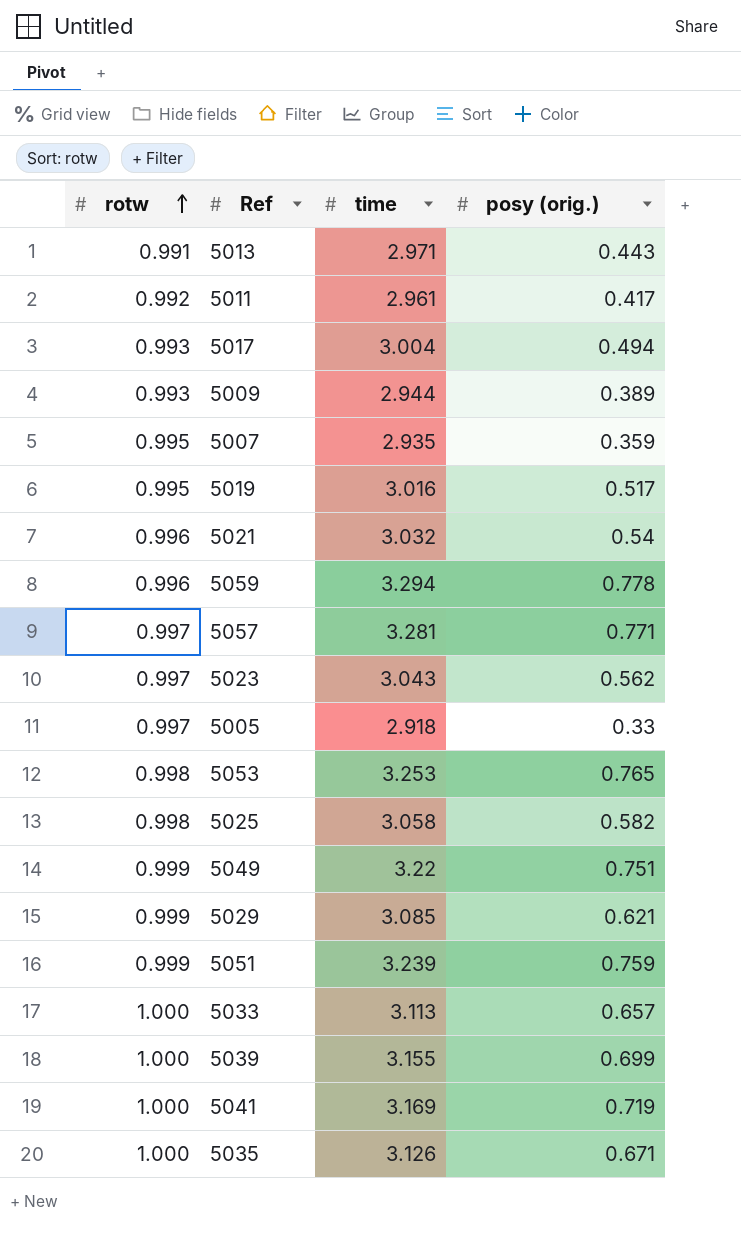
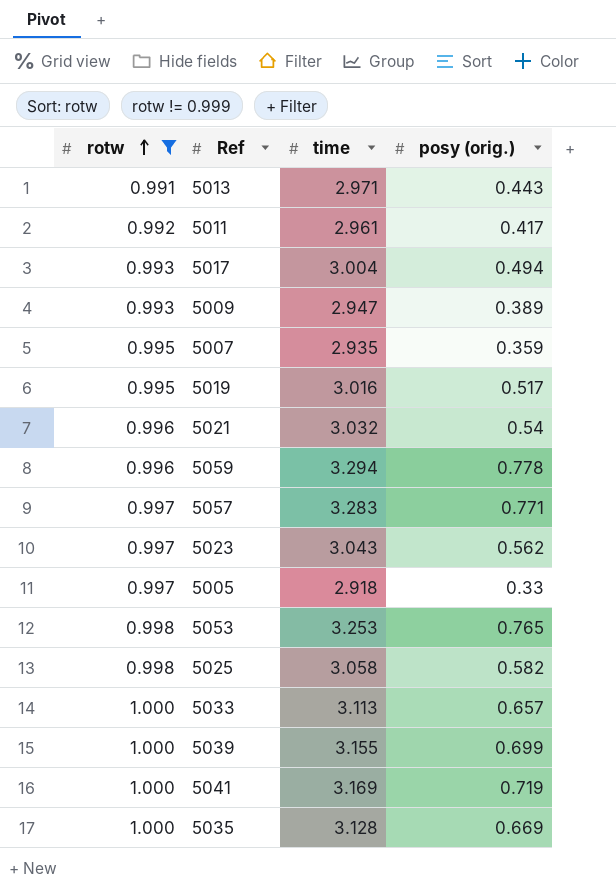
filter: none -> rotw != 0.999
5009 | time: 2.944 -> 2.947
5057 | time: 3.281 -> 3.283
5035 | time: 3.126 -> 3.128
5035 | posy (orig.): 0.671 -> 0.669

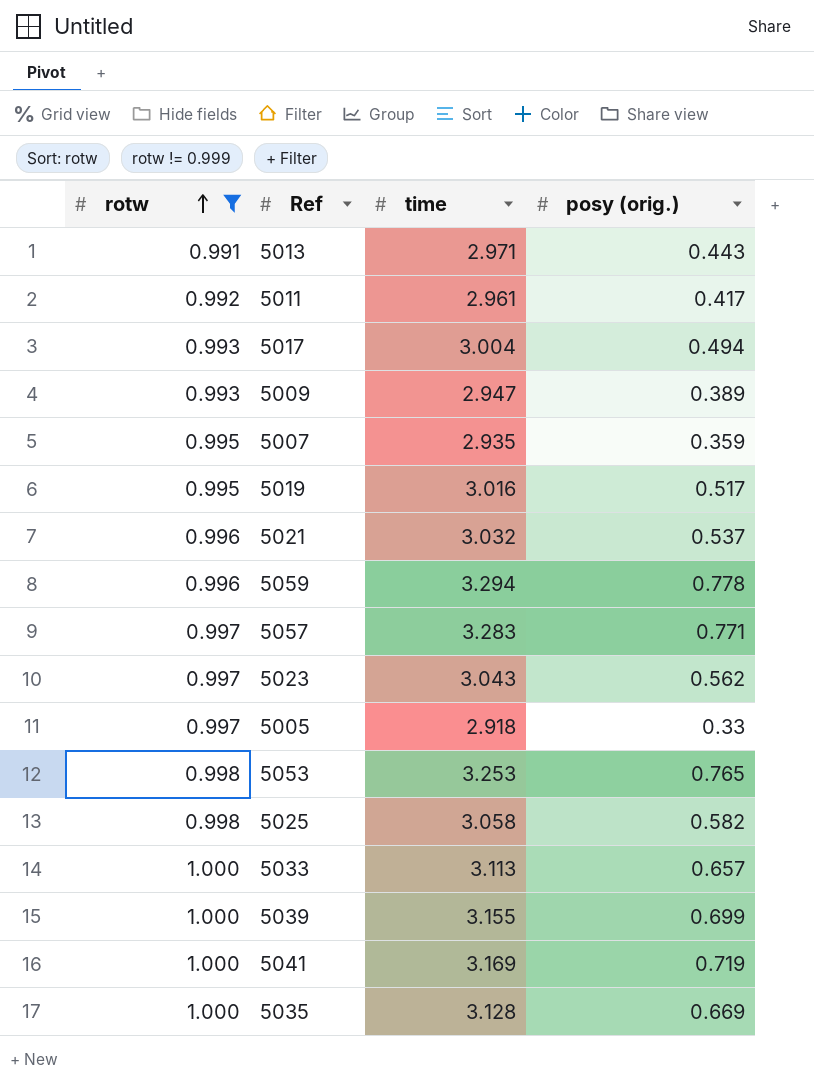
5021 | posy (orig.): 0.54 -> 0.537

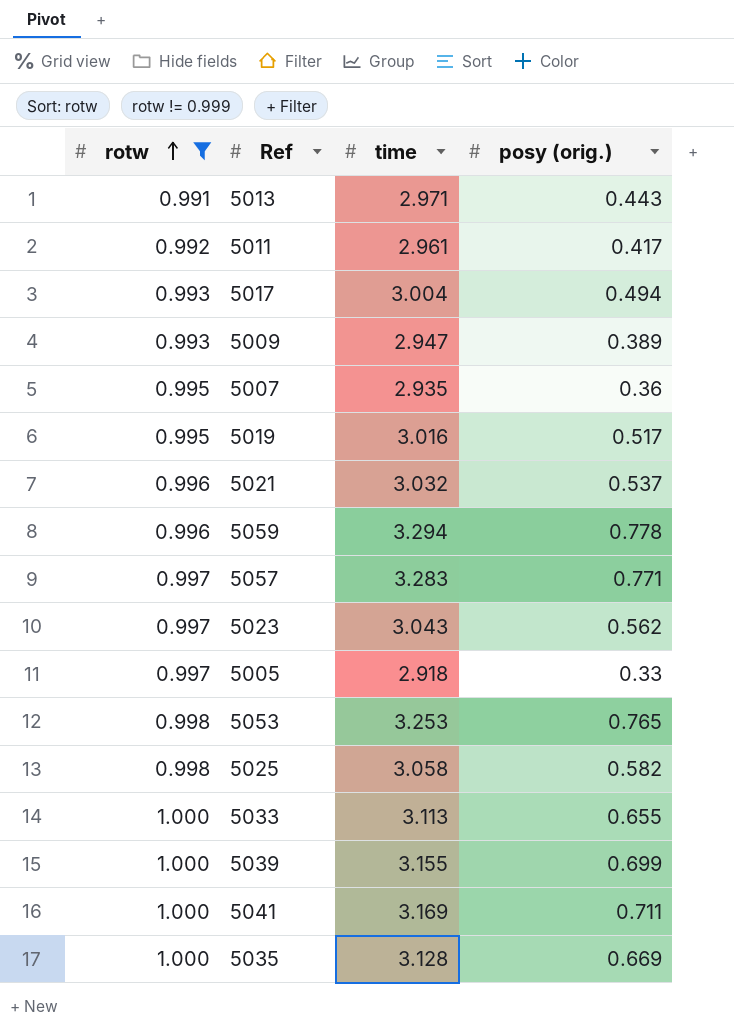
5007 | posy (orig.): 0.359 -> 0.36
5033 | posy (orig.): 0.657 -> 0.655
5041 | posy (orig.): 0.719 -> 0.711

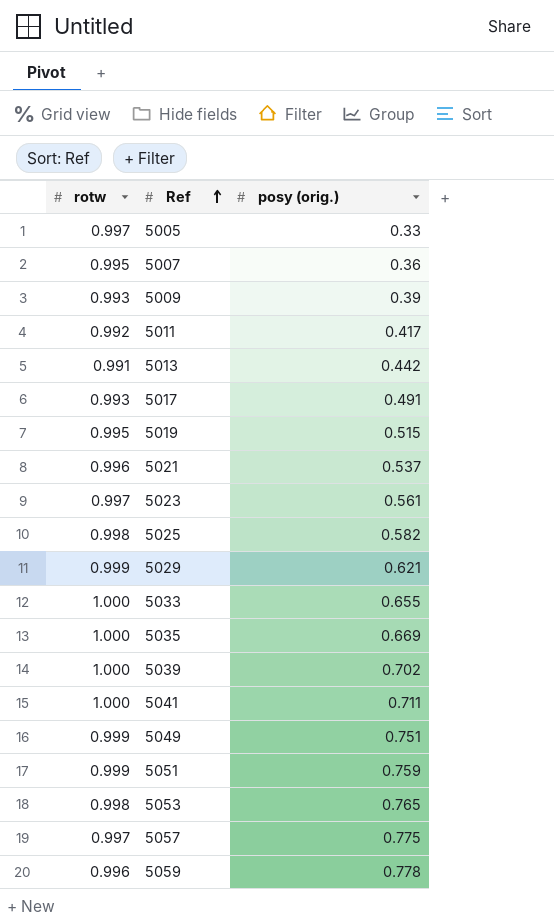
filter: rotw != 0.999 -> none
row order: rotw ascending -> Ref ascending
column time | position: 3 -> none
5009 | posy (orig.): 0.389 -> 0.39
5013 | posy (orig.): 0.443 -> 0.442
5017 | posy (orig.): 0.494 -> 0.491
5019 | posy (orig.): 0.517 -> 0.515
5023 | posy (orig.): 0.562 -> 0.561
5039 | posy (orig.): 0.699 -> 0.702
5057 | posy (orig.): 0.771 -> 0.775

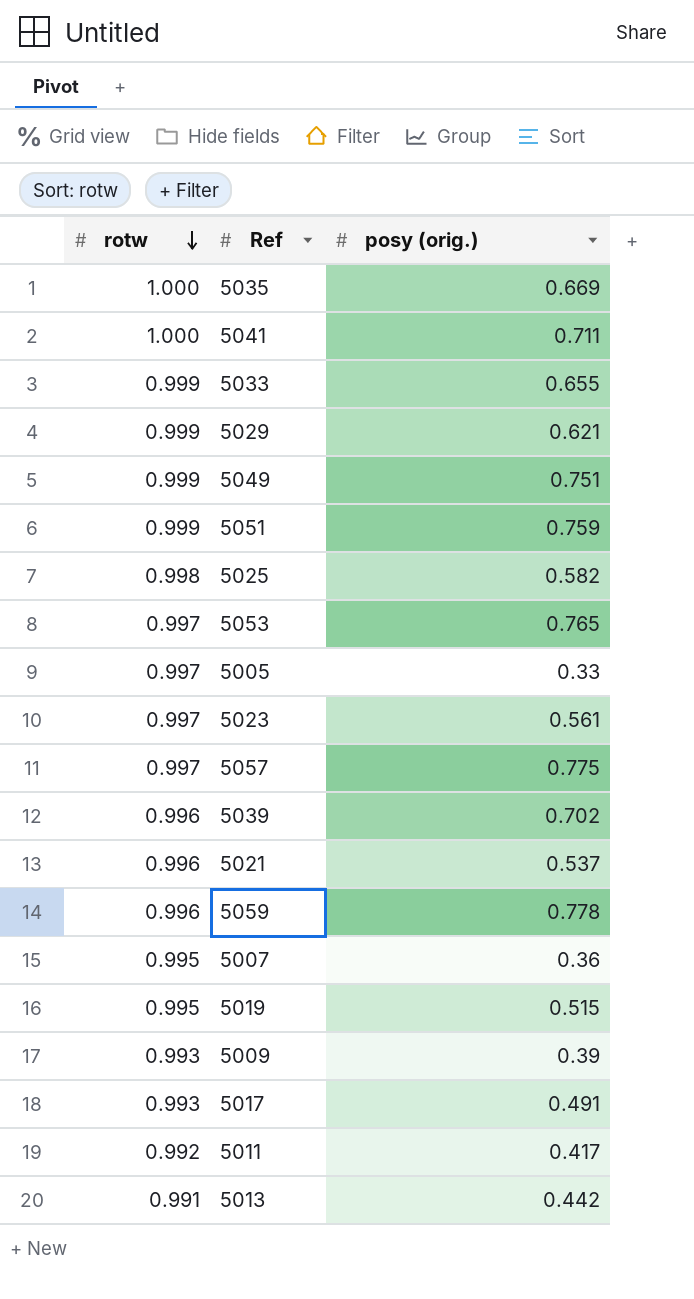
row order: Ref ascending -> rotw descending
5033 | rotw: 1.000 -> 0.999
5053 | rotw: 0.998 -> 0.997
5039 | rotw: 1.000 -> 0.996

